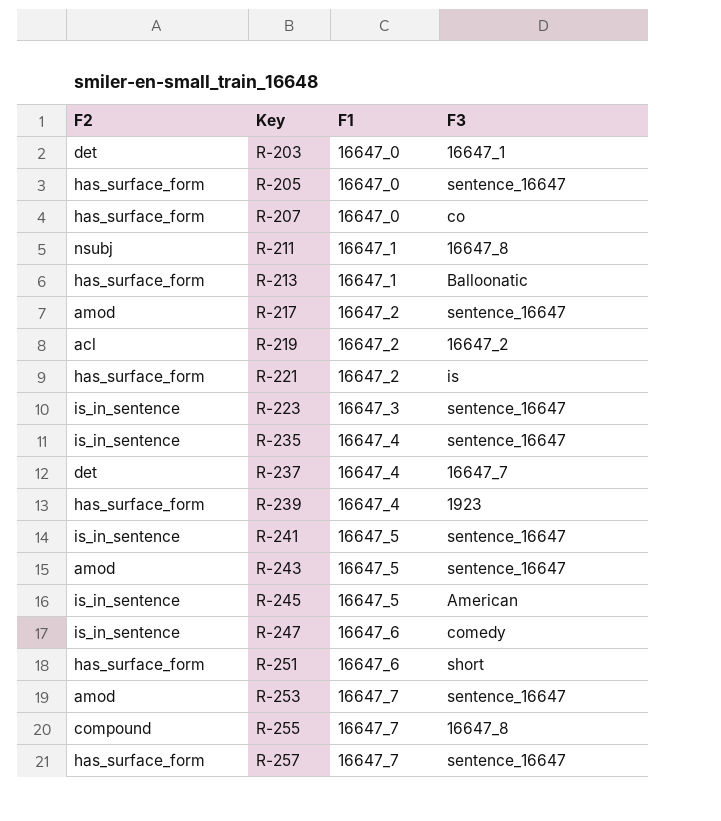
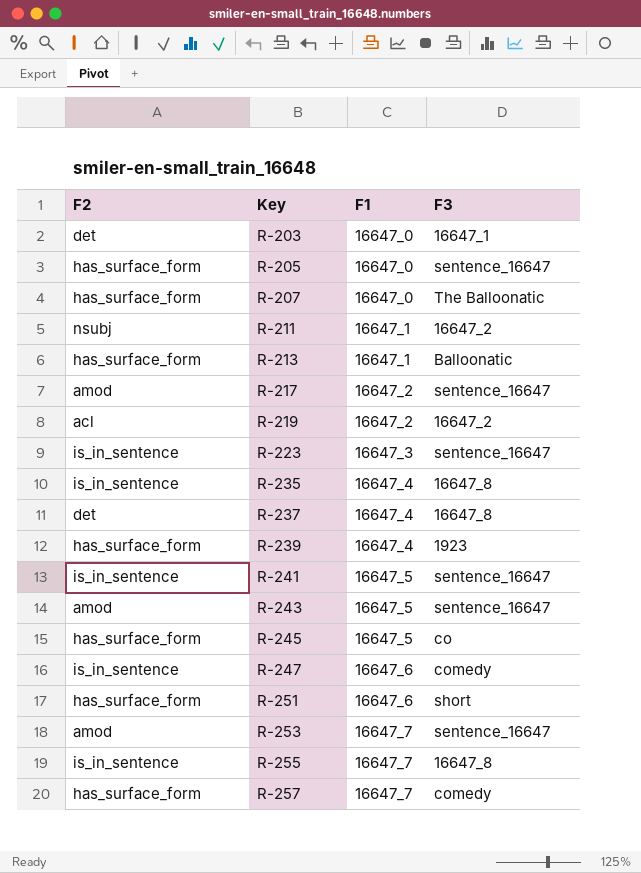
row R-221: has_surface_form | 16647_2 | is -> none
R-207 | F3: co -> The Balloonatic
R-211 | F3: 16647_8 -> 16647_2
R-235 | F3: sentence_16647 -> 16647_8
R-237 | F3: 16647_7 -> 16647_8
R-245 | F2: is_in_sentence -> has_surface_form
R-245 | F3: American -> co
R-255 | F2: compound -> is_in_sentence
R-257 | F3: sentence_16647 -> comedy

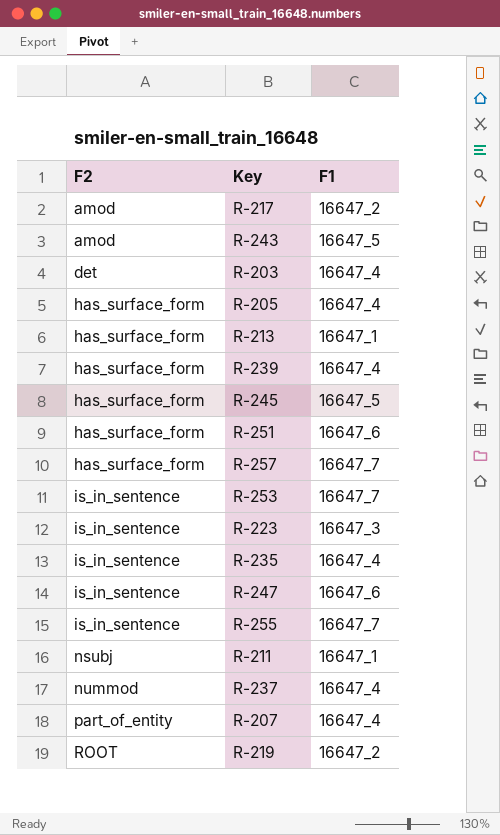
row order: Key ascending -> F2 ascending
column F3 | position: 4 -> none
row R-241: is_in_sentence | 16647_5 | sentence_16647 -> none
R-203 | F1: 16647_0 -> 16647_4
R-205 | F1: 16647_0 -> 16647_4
R-253 | F2: amod -> is_in_sentence
R-237 | F2: det -> nummod
R-207 | F2: has_surface_form -> part_of_entity
R-207 | F1: 16647_0 -> 16647_4
R-219 | F2: acl -> ROOT

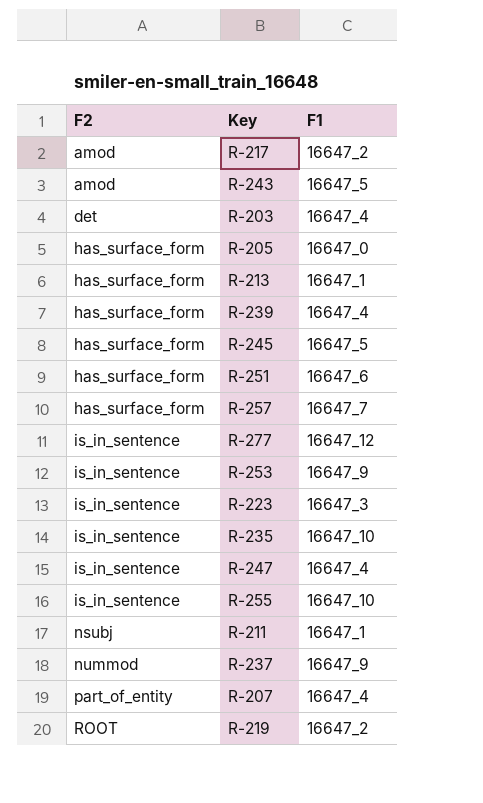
R-205 | F1: 16647_4 -> 16647_0
row R-277: none -> is_in_sentence | 16647_12
R-253 | F1: 16647_7 -> 16647_9
R-235 | F1: 16647_4 -> 16647_10
R-247 | F1: 16647_6 -> 16647_4
R-255 | F1: 16647_7 -> 16647_10
R-237 | F1: 16647_4 -> 16647_9

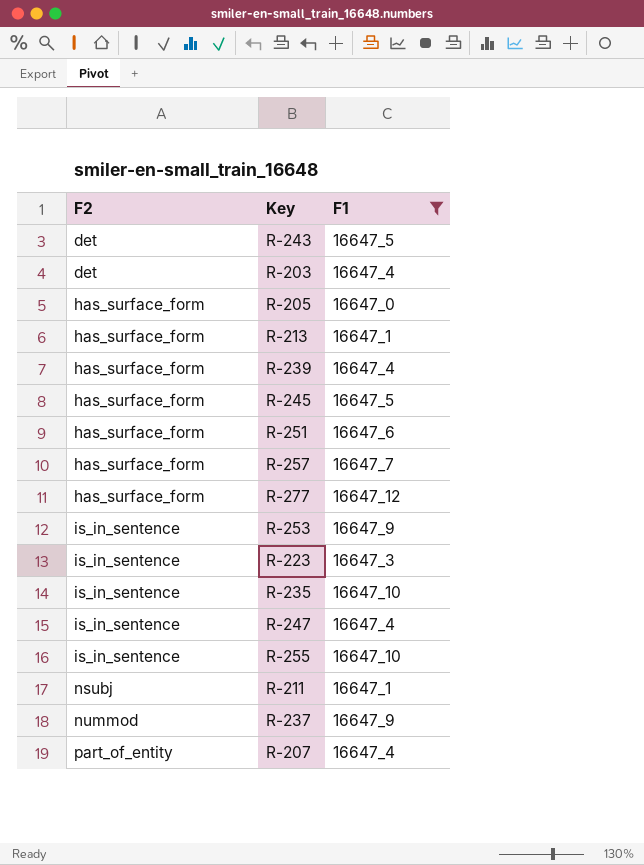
filter: none -> F1 != 16647_2
R-243 | F2: amod -> det
R-277 | F2: is_in_sentence -> has_surface_form

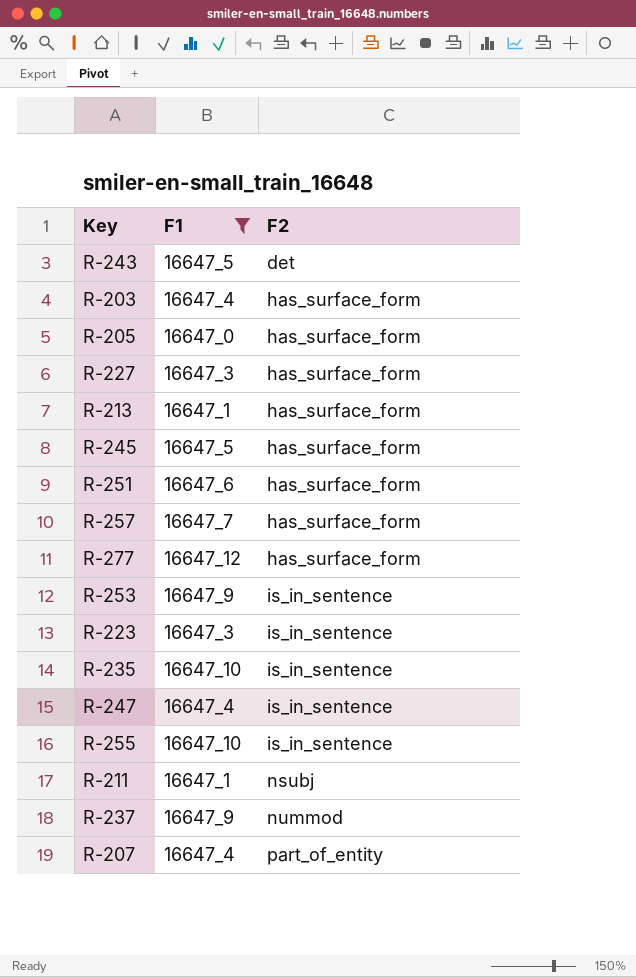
column F2 | position: 1 -> 3
row R-239: has_surface_form | 16647_4 -> none
R-203 | F2: det -> has_surface_form
row R-227: none -> 16647_3 | has_surface_form

